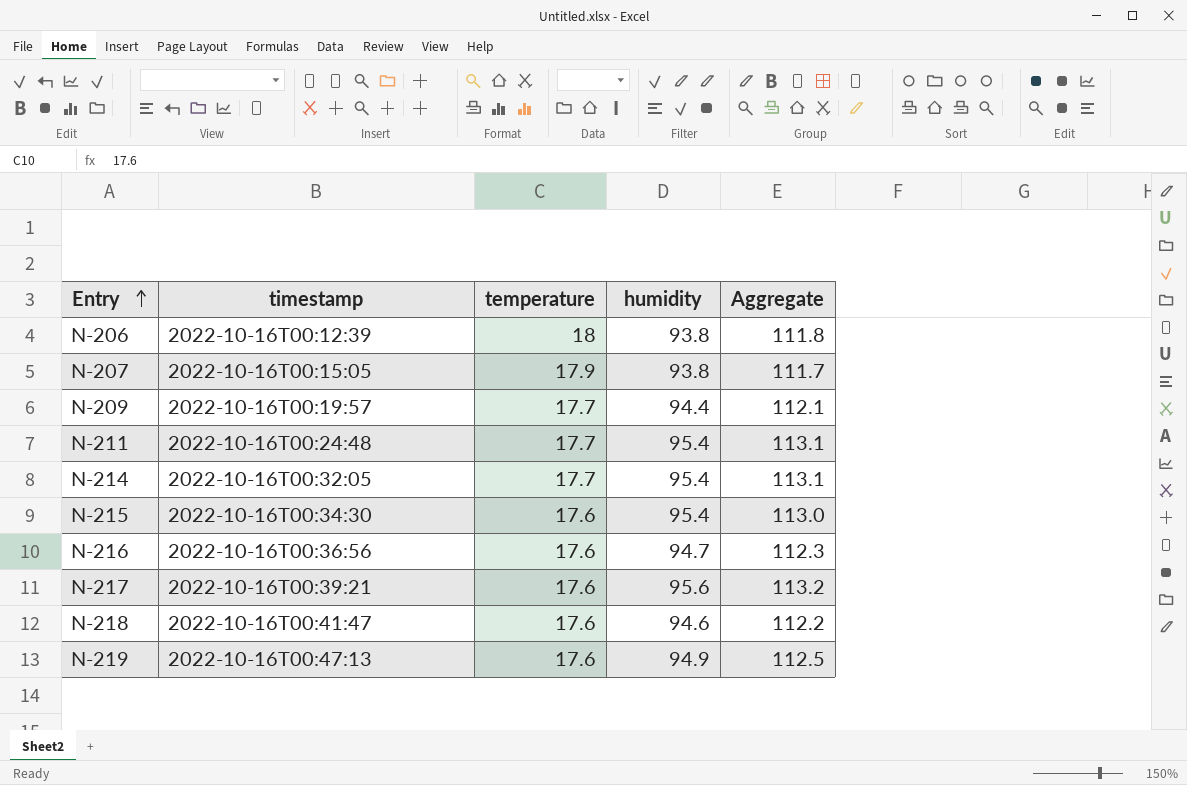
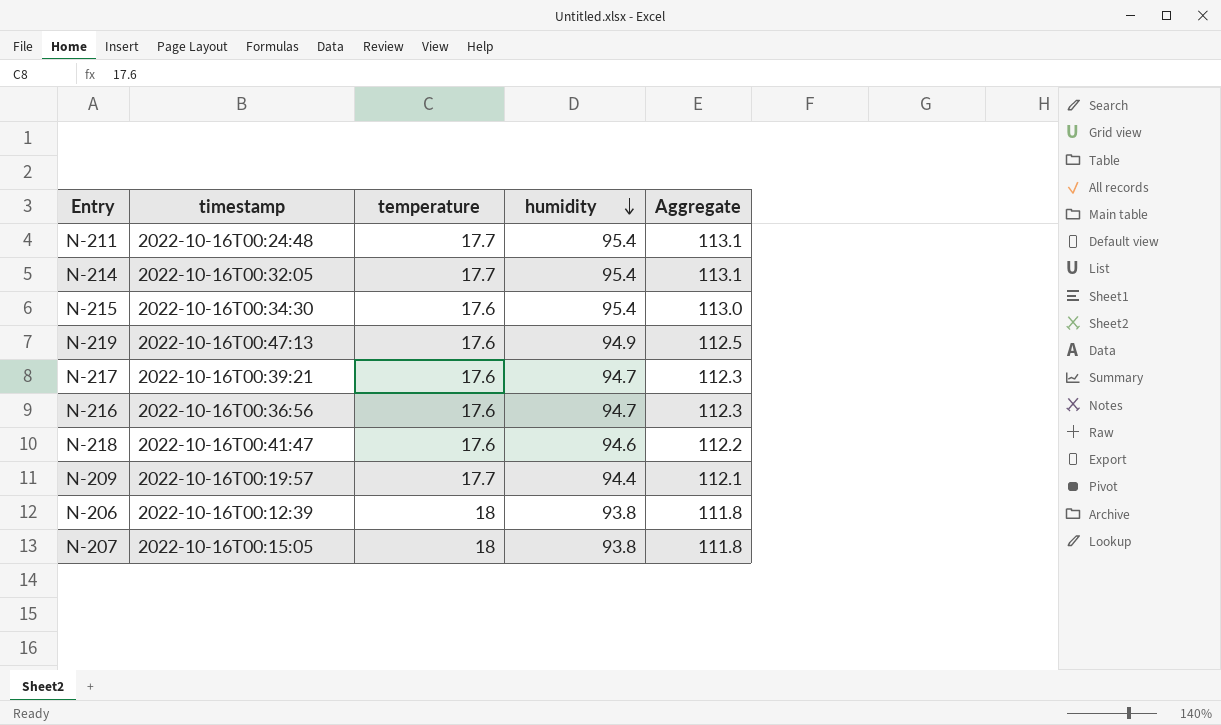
row order: Entry ascending -> humidity descending
N-217 | humidity: 95.6 -> 94.7
N-217 | Aggregate: 113.2 -> 112.3
N-207 | temperature: 17.9 -> 18
N-207 | Aggregate: 111.7 -> 111.8

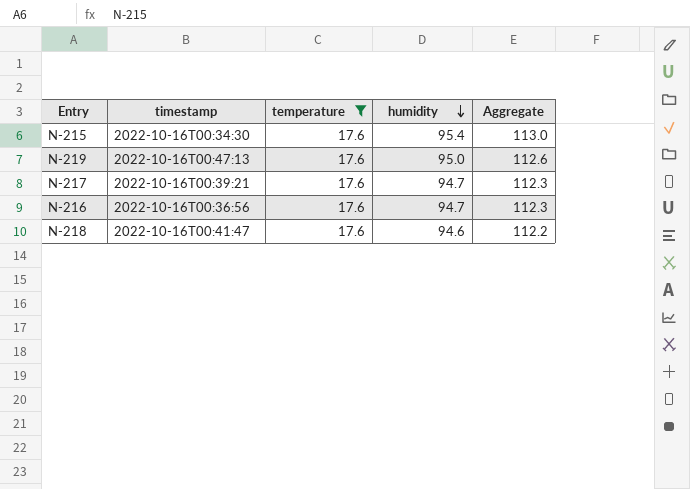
filter: none -> temperature = 17.6
N-219 | humidity: 94.9 -> 95.0
N-219 | Aggregate: 112.5 -> 112.6

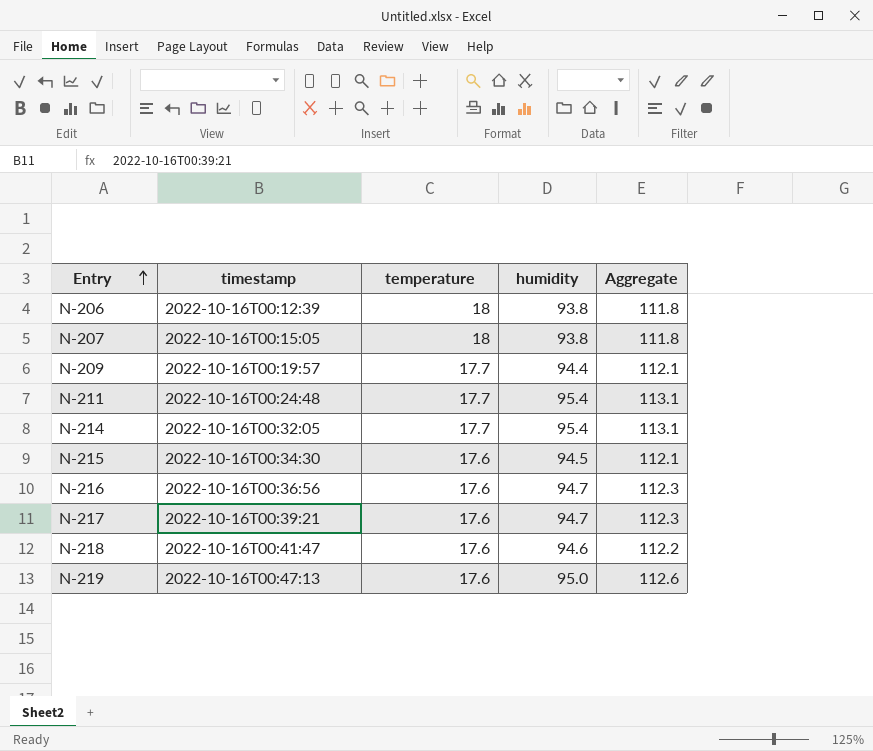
filter: temperature = 17.6 -> none
row order: humidity descending -> Entry ascending
N-215 | humidity: 95.4 -> 94.5
N-215 | Aggregate: 113.0 -> 112.1

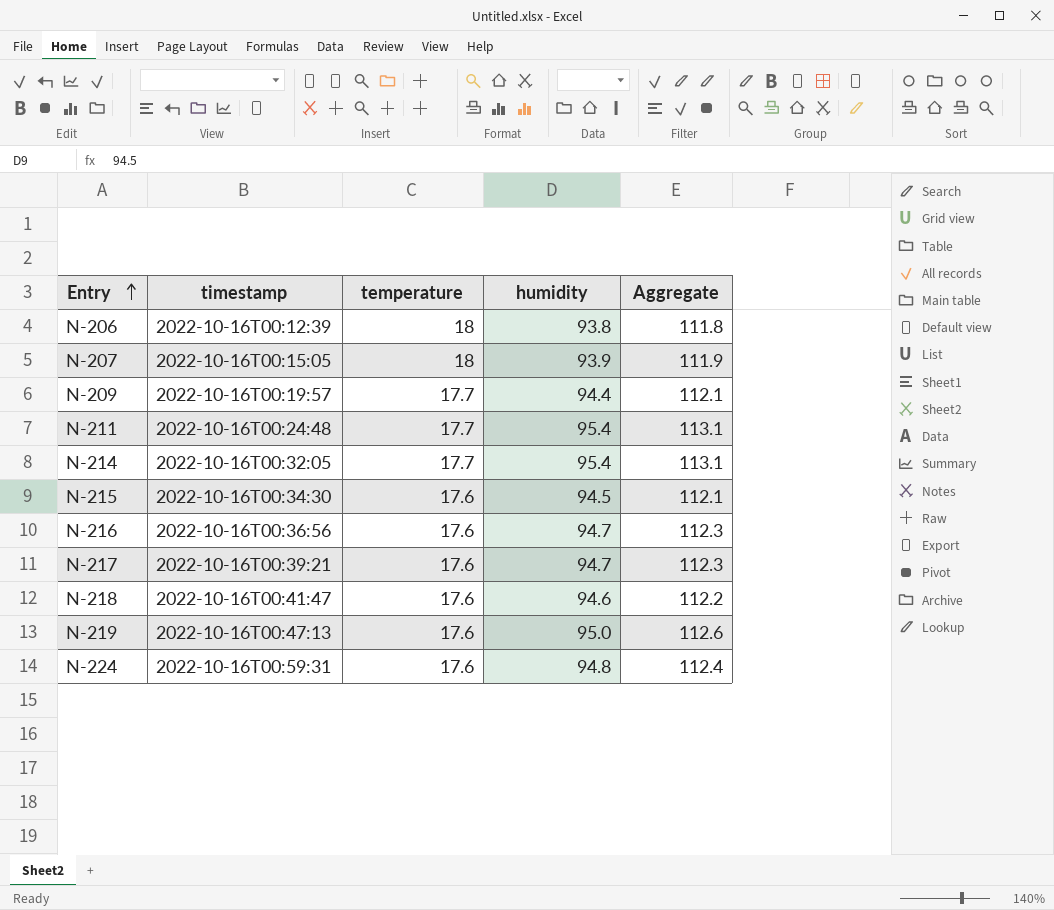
N-207 | humidity: 93.8 -> 93.9
N-207 | Aggregate: 111.8 -> 111.9
row N-224: none -> 2022-10-16T00:59:31 | 17.6 | 94.8 | 112.4

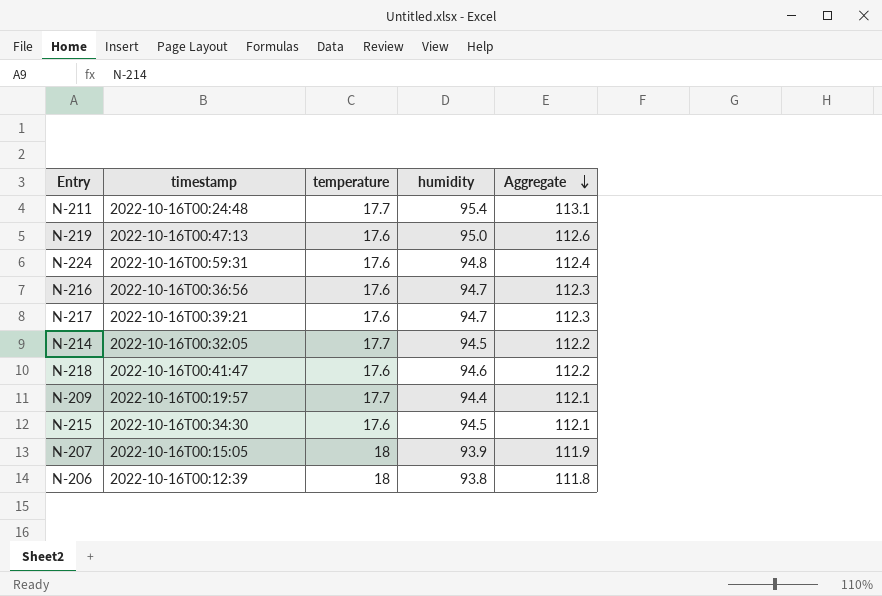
row order: Entry ascending -> Aggregate descending
N-214 | humidity: 95.4 -> 94.5
N-214 | Aggregate: 113.1 -> 112.2

